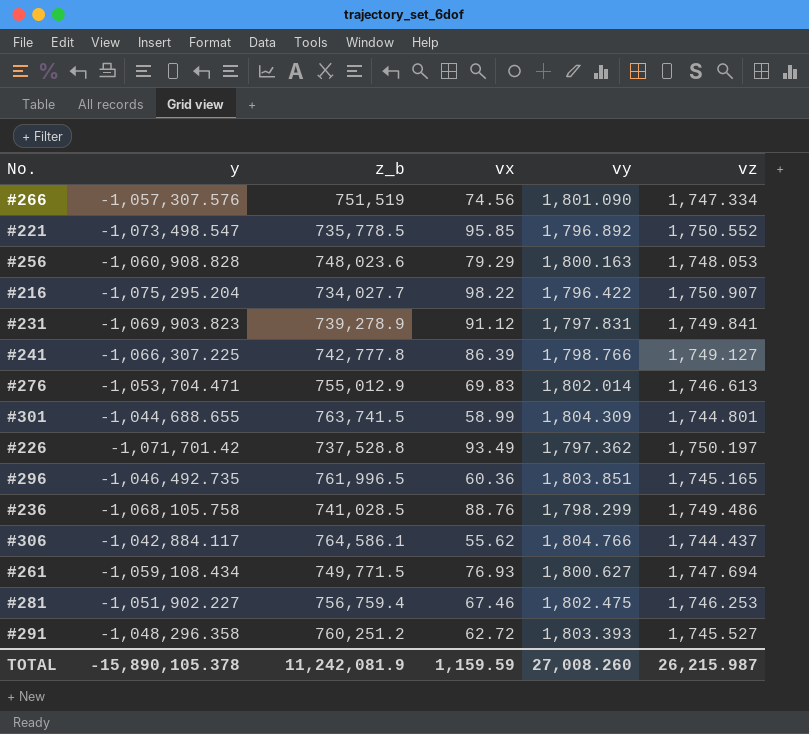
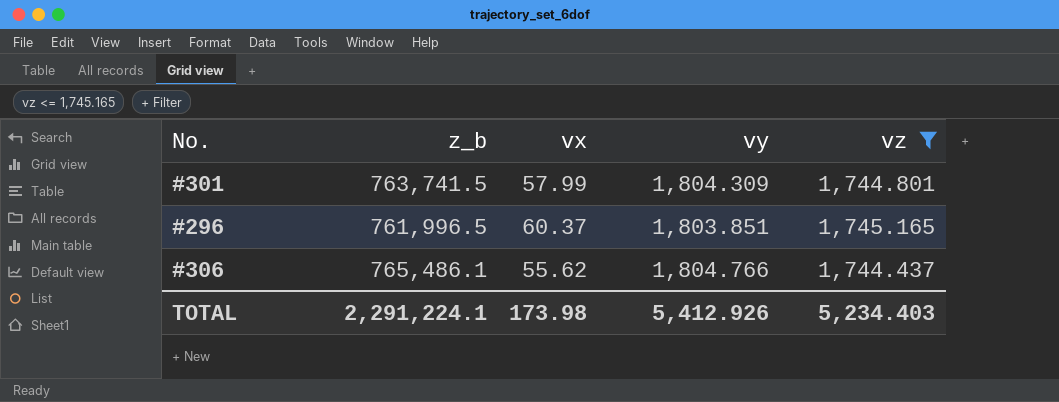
filter: none -> vz <= 1,745.165
column y | position: 2 -> none
#301 | vx: 58.99 -> 57.99
#296 | vx: 60.36 -> 60.37
#306 | z_b: 764,586.1 -> 765,486.1
TOTAL | z_b: 11,242,081.9 -> 2,291,224.1
TOTAL | vx: 1,159.59 -> 173.98
TOTAL | vy: 27,008.260 -> 5,412.926
TOTAL | vz: 26,215.987 -> 5,234.403

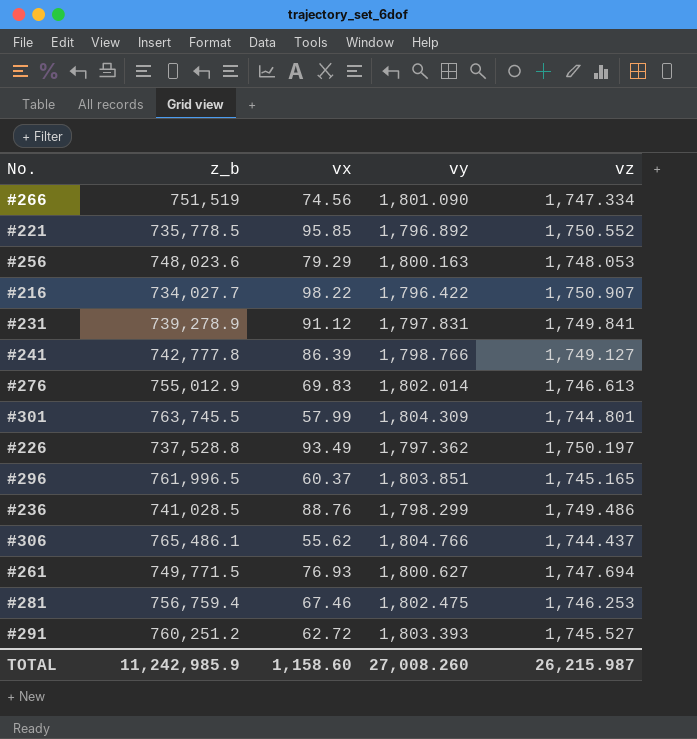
filter: vz <= 1,745.165 -> none
#301 | z_b: 763,741.5 -> 763,745.5
TOTAL | z_b: 2,291,224.1 -> 11,242,985.9
TOTAL | vx: 173.98 -> 1,158.60
TOTAL | vy: 5,412.926 -> 27,008.260
TOTAL | vz: 5,234.403 -> 26,215.987

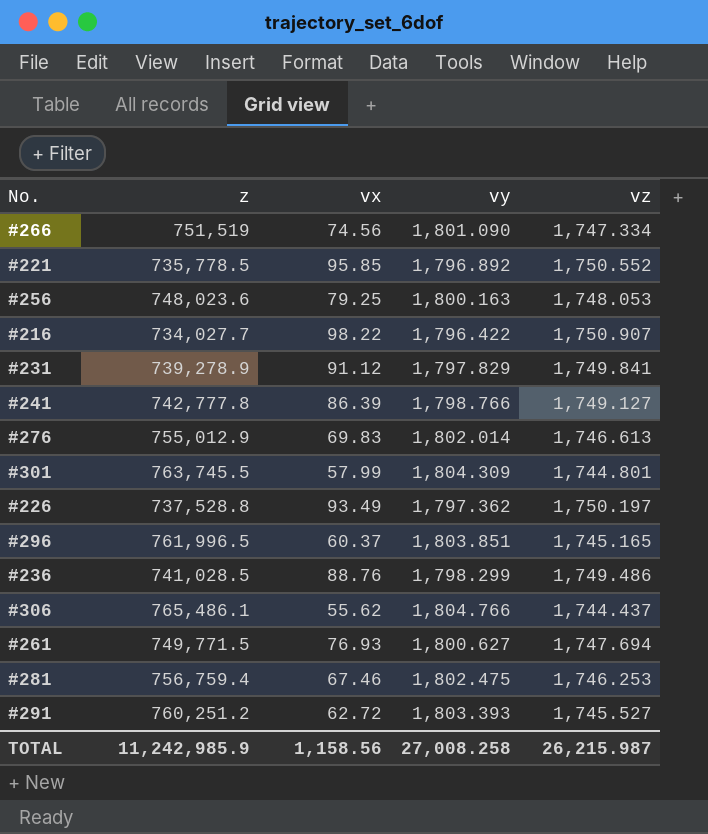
column name: z_b -> z
#256 | vx: 79.29 -> 79.25
#231 | vy: 1,797.831 -> 1,797.829
TOTAL | vx: 1,158.60 -> 1,158.56
TOTAL | vy: 27,008.260 -> 27,008.258

